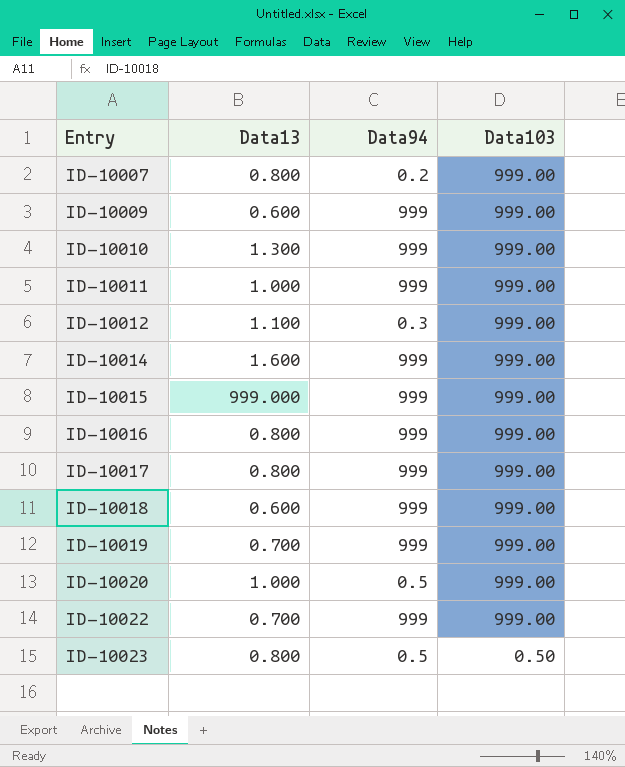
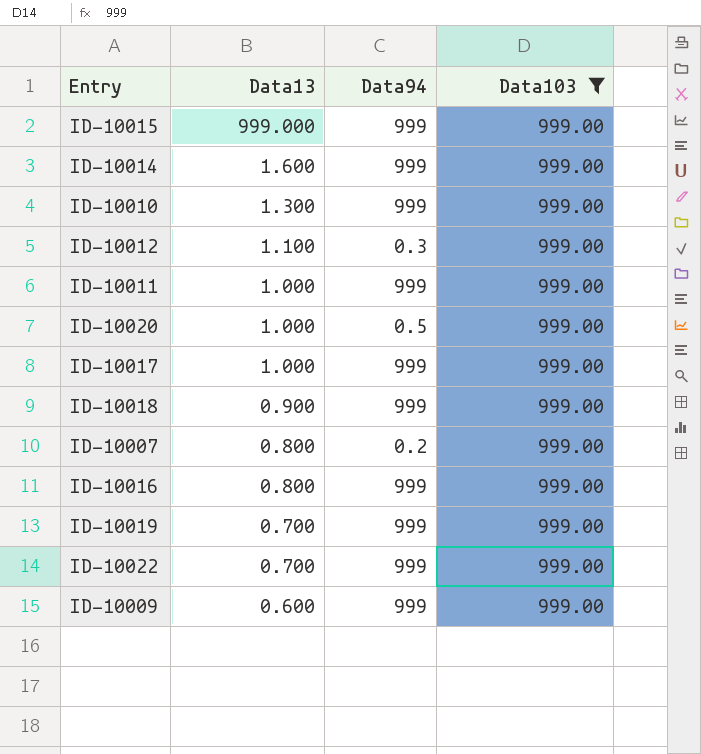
filter: none -> Data103 = 999.00
row order: Entry ascending -> Data13 descending
ID-10017 | Data13: 0.800 -> 1.000
ID-10018 | Data13: 0.600 -> 0.900

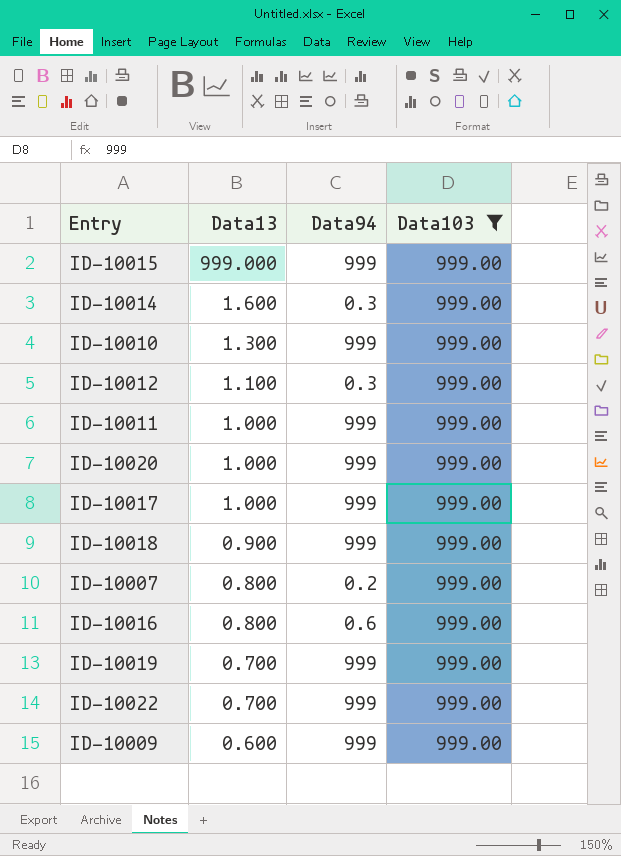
ID-10014 | Data94: 999 -> 0.3
ID-10020 | Data94: 0.5 -> 999
ID-10016 | Data94: 999 -> 0.6

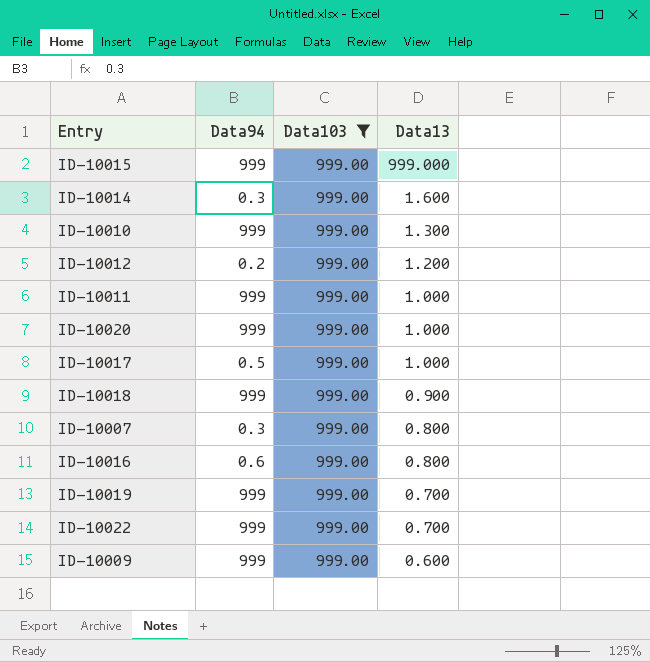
column Data13 | position: 2 -> 4
ID-10012 | Data94: 0.3 -> 0.2
ID-10012 | Data13: 1.100 -> 1.200
ID-10017 | Data94: 999 -> 0.5
ID-10007 | Data94: 0.2 -> 0.3

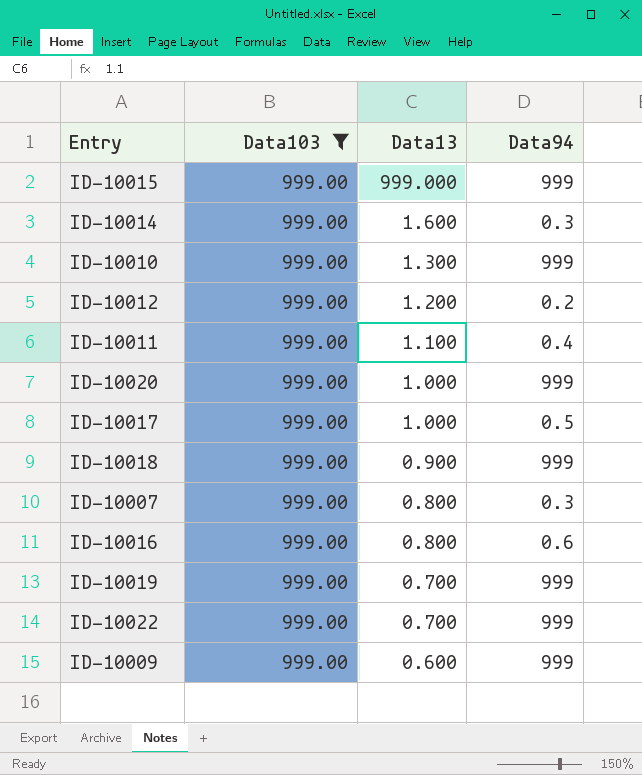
column Data94 | position: 2 -> 4
ID-10011 | Data13: 1.000 -> 1.100
ID-10011 | Data94: 999 -> 0.4

